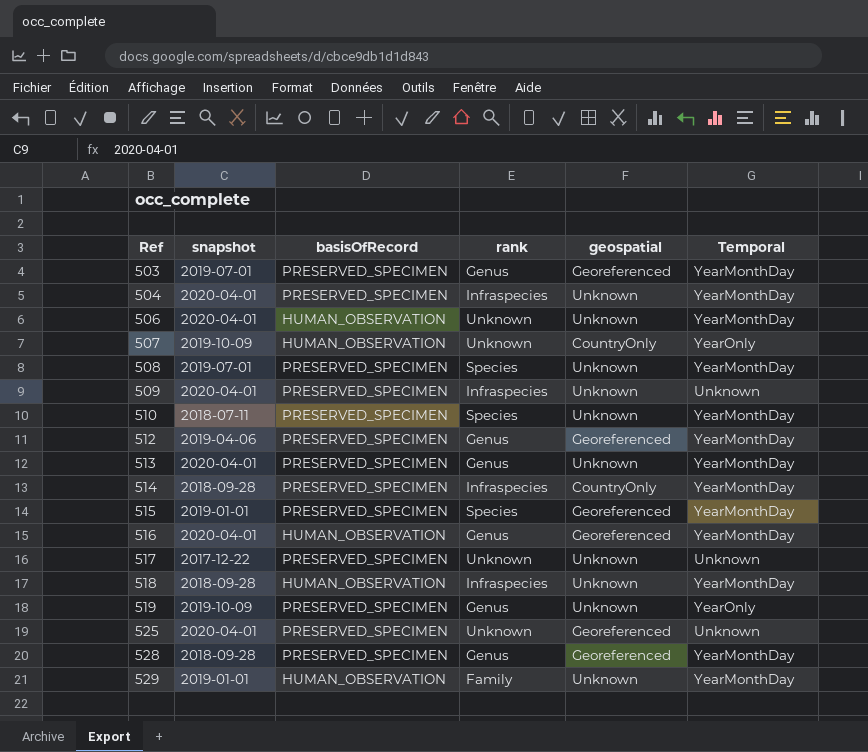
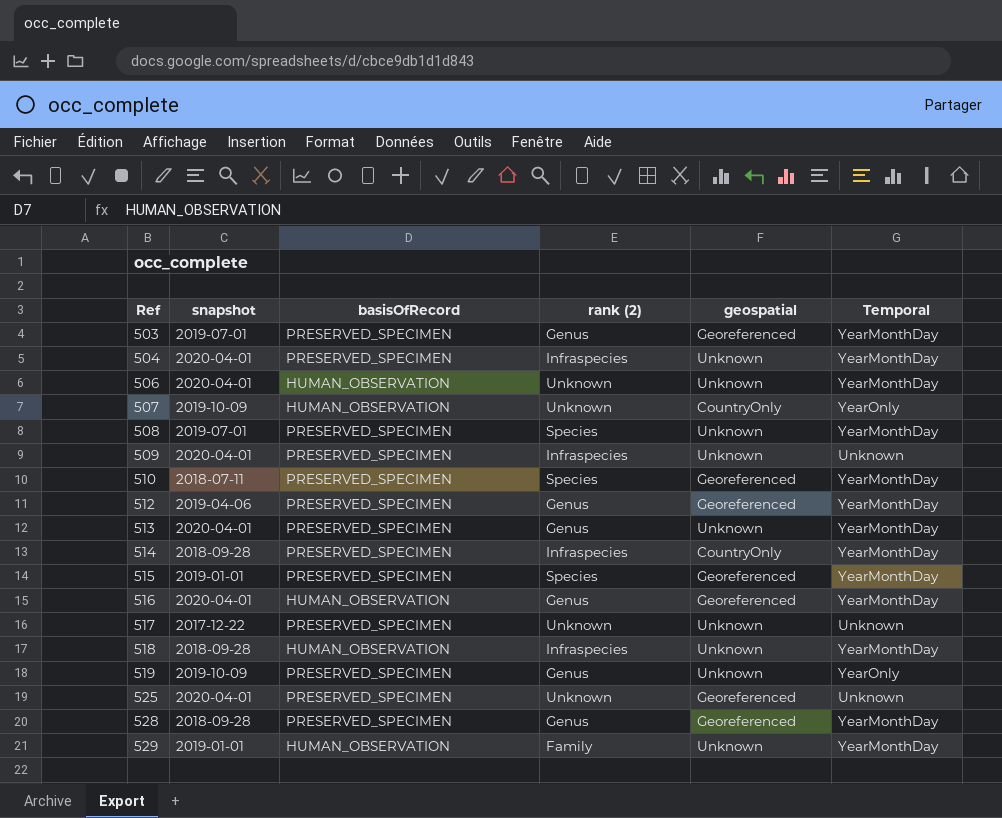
column name: rank -> rank (2)
510 | geospatial: Unknown -> Georeferenced

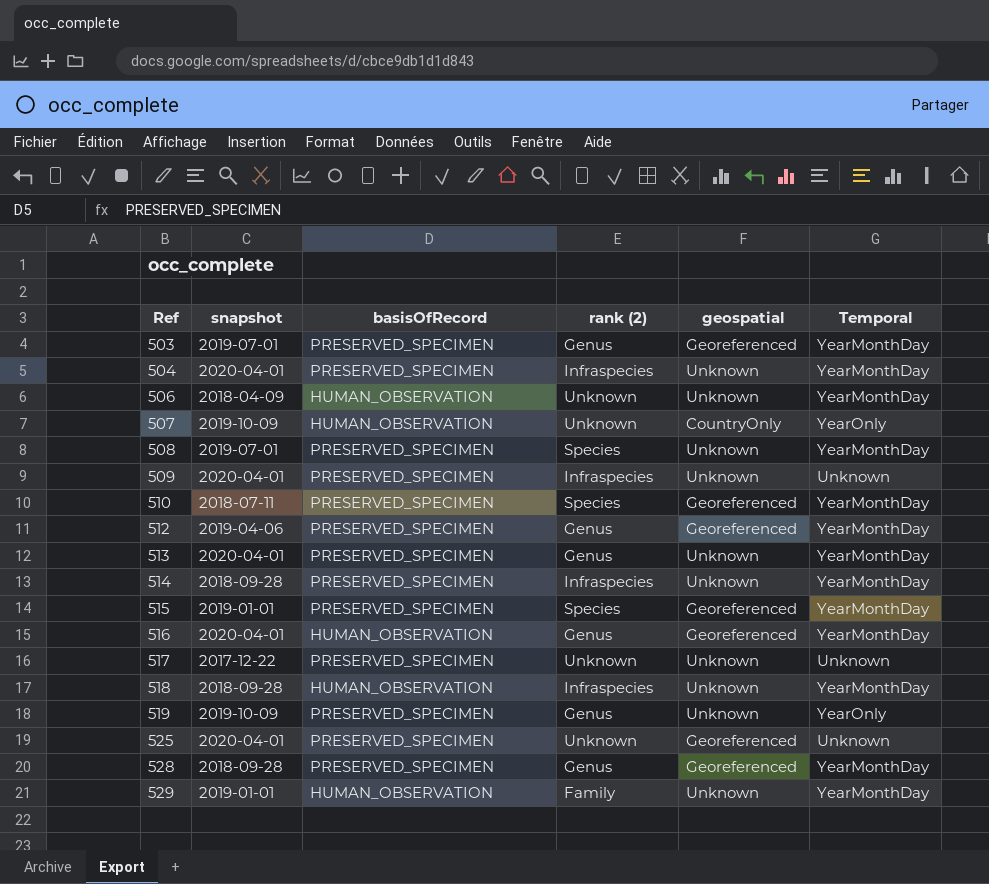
506 | snapshot: 2020-04-01 -> 2018-04-09
514 | geospatial: CountryOnly -> Unknown

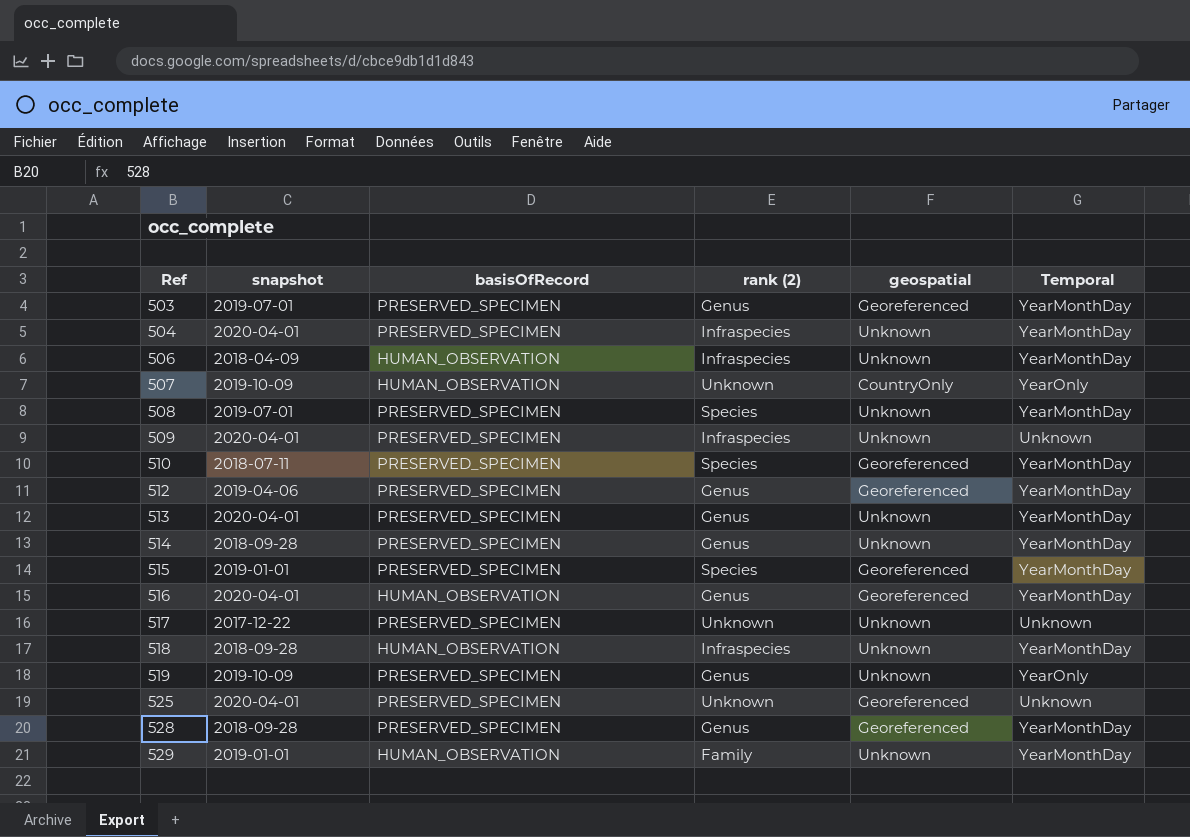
506 | rank (2): Unknown -> Infraspecies
514 | rank (2): Infraspecies -> Genus

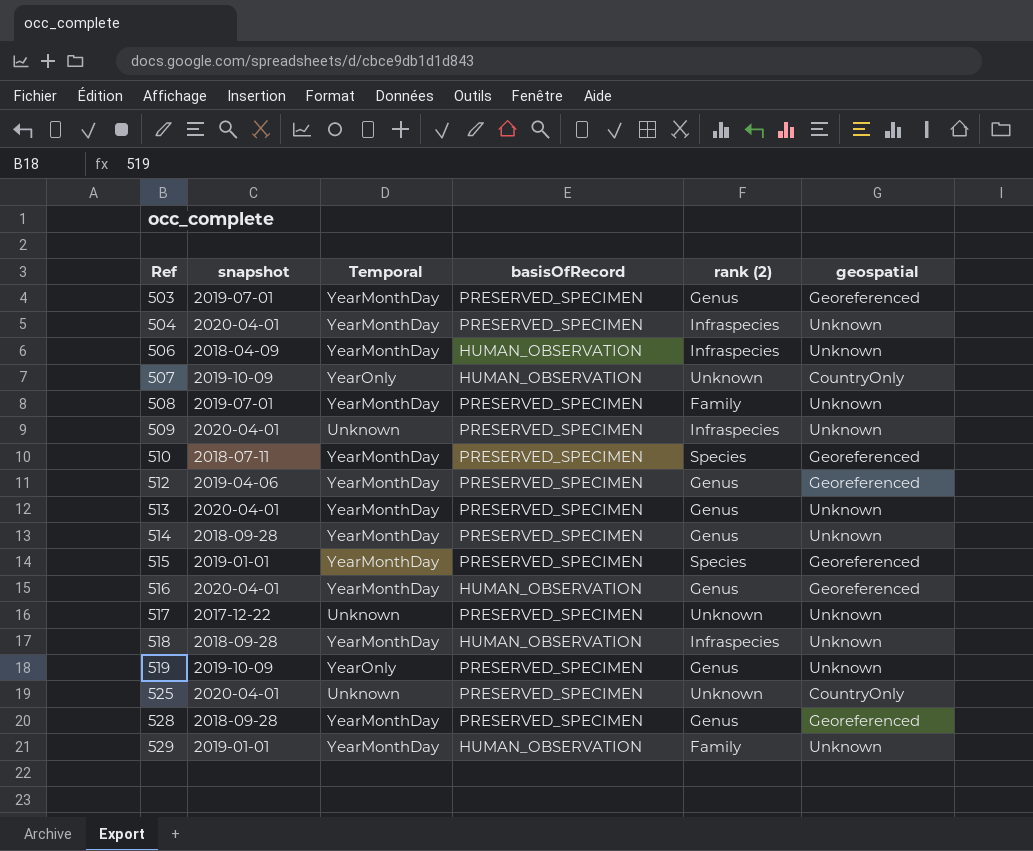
column Temporal | position: 6 -> 3
508 | rank (2): Species -> Family
525 | geospatial: Georeferenced -> CountryOnly

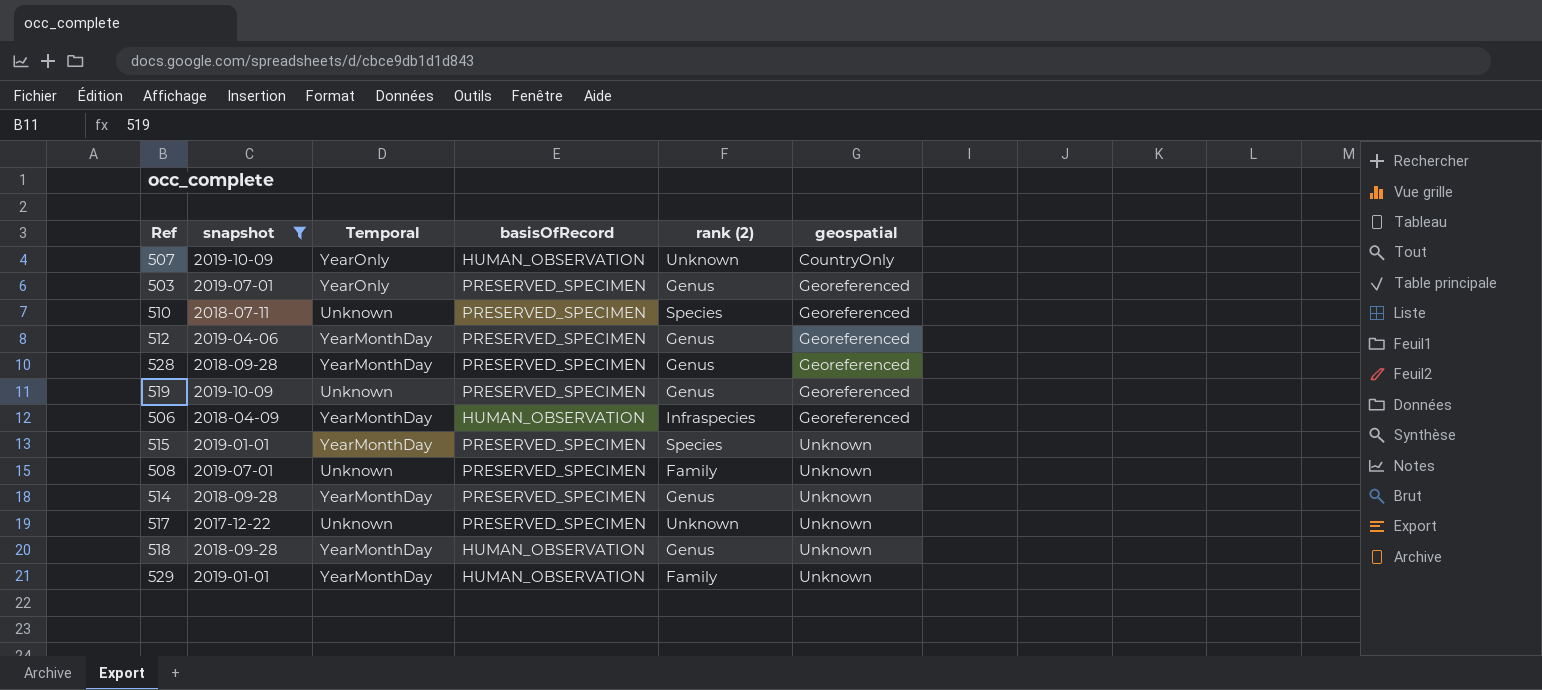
filter: none -> snapshot != 2020-04-01
row order: Ref ascending -> geospatial ascending
503 | Temporal: YearMonthDay -> YearOnly
510 | Temporal: YearMonthDay -> Unknown
519 | Temporal: YearOnly -> Unknown
519 | geospatial: Unknown -> Georeferenced
506 | geospatial: Unknown -> Georeferenced
515 | geospatial: Georeferenced -> Unknown
508 | Temporal: YearMonthDay -> Unknown
518 | rank (2): Infraspecies -> Genus

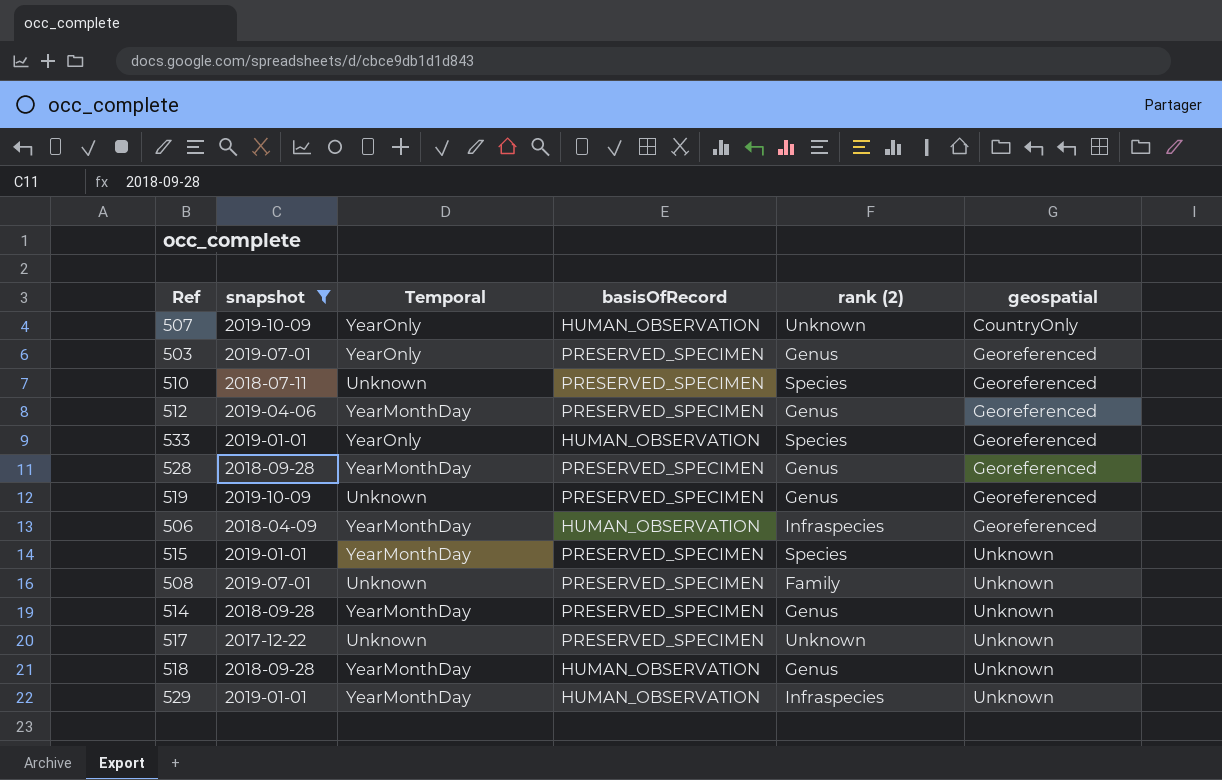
row 533: none -> 2019-01-01 | YearOnly | HUMAN_OBSERVATION | Species | Georeferenced
529 | rank (2): Family -> Infraspecies

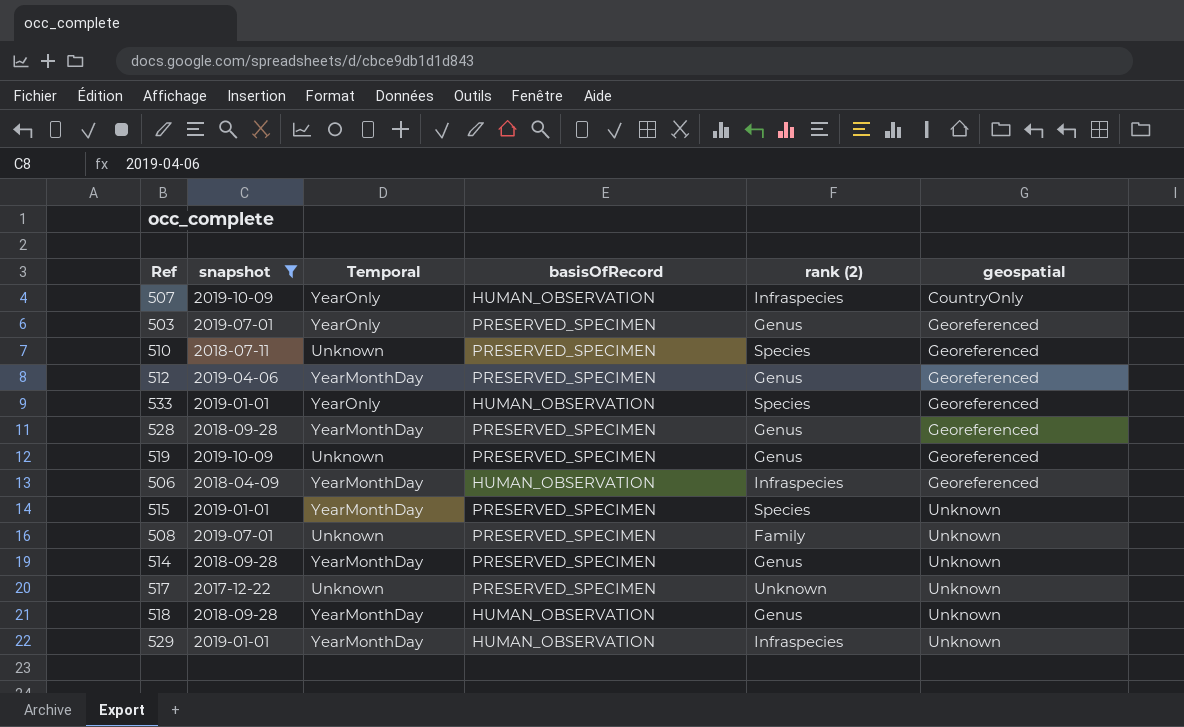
507 | rank (2): Unknown -> Infraspecies

